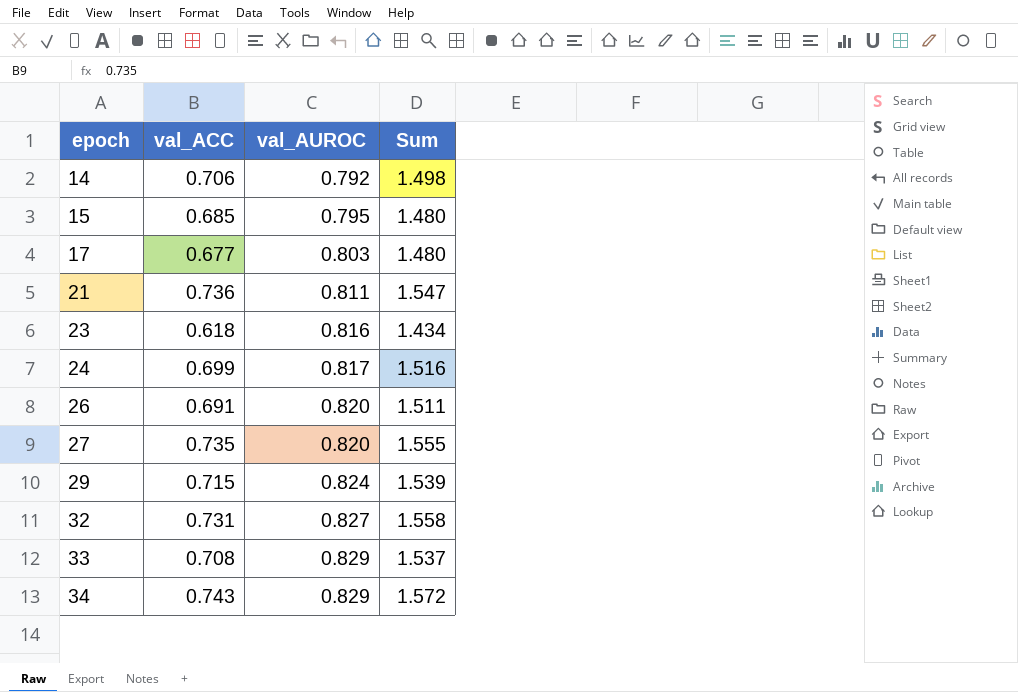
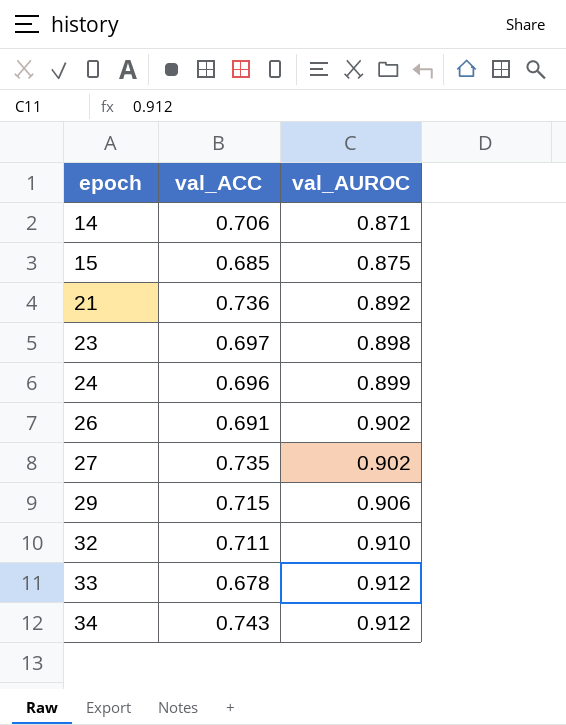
column Sum | formula: [val_ACC] + [val_AUROC] -> none
row 17: 0.677 | 0.803 | 1.480 -> none
14 | val_AUROC: 0.792 -> 0.871
15 | val_AUROC: 0.795 -> 0.875
21 | val_AUROC: 0.811 -> 0.892
23 | val_ACC: 0.618 -> 0.697
23 | val_AUROC: 0.816 -> 0.898
24 | val_ACC: 0.699 -> 0.696
24 | val_AUROC: 0.817 -> 0.899
26 | val_AUROC: 0.820 -> 0.902
27 | val_AUROC: 0.820 -> 0.902
29 | val_AUROC: 0.824 -> 0.906
32 | val_ACC: 0.731 -> 0.711
32 | val_AUROC: 0.827 -> 0.910
33 | val_ACC: 0.708 -> 0.678
33 | val_AUROC: 0.829 -> 0.912
34 | val_AUROC: 0.829 -> 0.912

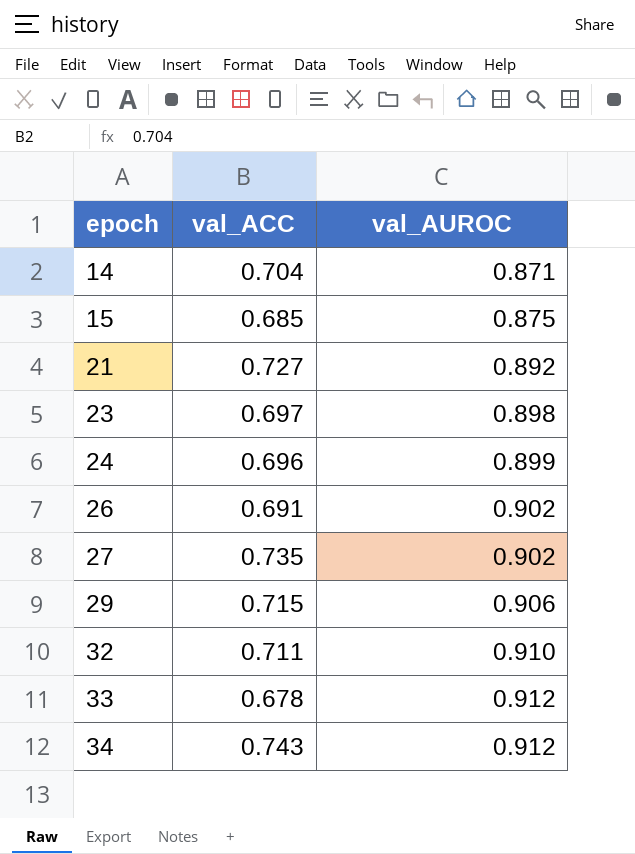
14 | val_ACC: 0.706 -> 0.704
21 | val_ACC: 0.736 -> 0.727

